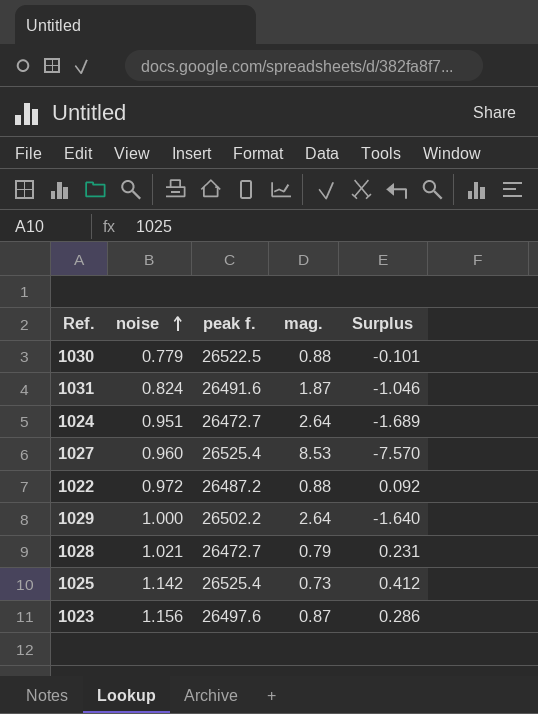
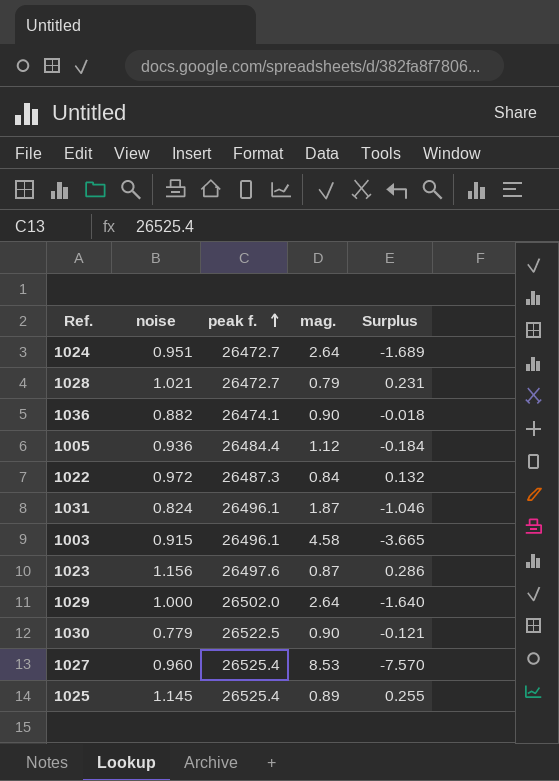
row order: noise ascending -> peak f. ascending
row 1036: none -> 0.882 | 26474.1 | 0.90 | -0.018
row 1005: none -> 0.936 | 26484.4 | 1.12 | -0.184
1022 | peak f.: 26487.2 -> 26487.3
1022 | mag.: 0.88 -> 0.84
1022 | Surplus: 0.092 -> 0.132
1031 | peak f.: 26491.6 -> 26496.1
row 1003: none -> 0.915 | 26496.1 | 4.58 | -3.665
1029 | peak f.: 26502.2 -> 26502.0
1030 | mag.: 0.88 -> 0.90
1030 | Surplus: -0.101 -> -0.121
1025 | noise: 1.142 -> 1.145
1025 | mag.: 0.73 -> 0.89
1025 | Surplus: 0.412 -> 0.255

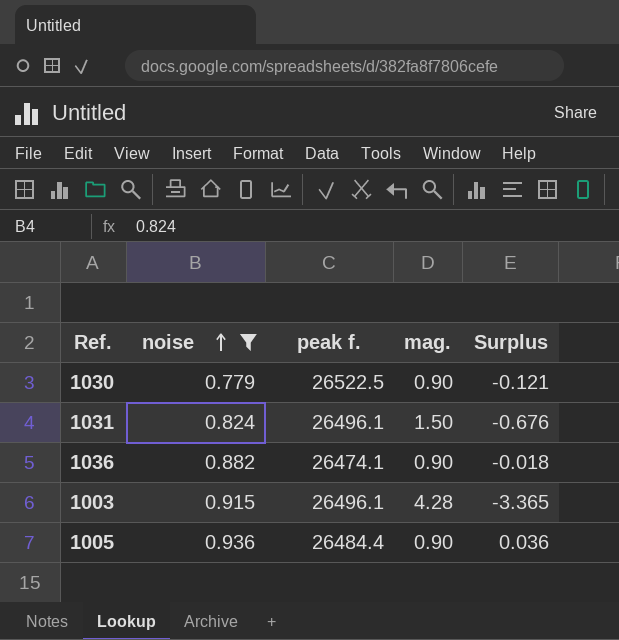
filter: none -> noise <= 0.936
row order: peak f. ascending -> noise ascending
1031 | mag.: 1.87 -> 1.50
1031 | Surplus: -1.046 -> -0.676
1003 | mag.: 4.58 -> 4.28
1003 | Surplus: -3.665 -> -3.365
1005 | mag.: 1.12 -> 0.90
1005 | Surplus: -0.184 -> 0.036

